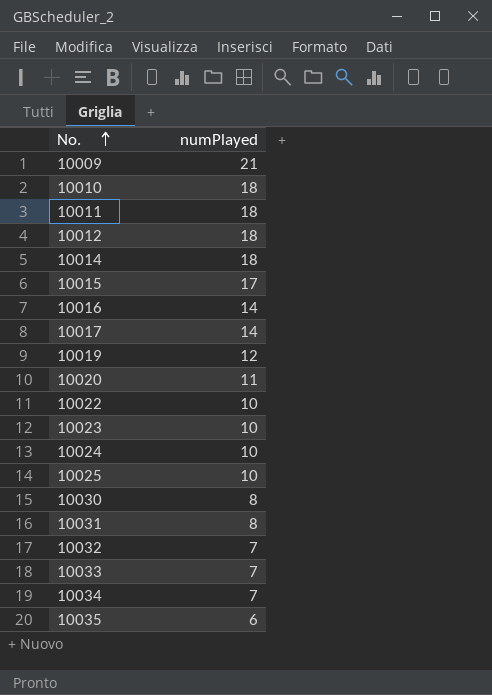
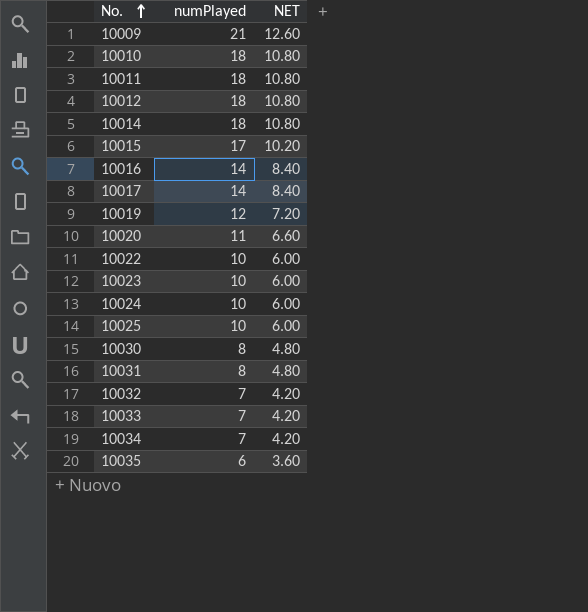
column NET | formula: none -> [numPlayed] * 0.6

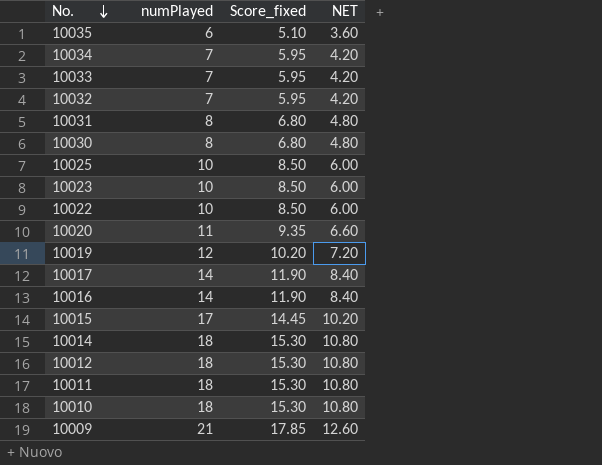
row order: No. ascending -> No. descending
column Score_fixed | formula: none -> [numPlayed] * 0.85
row 10024: 10 | 6.00 -> none

